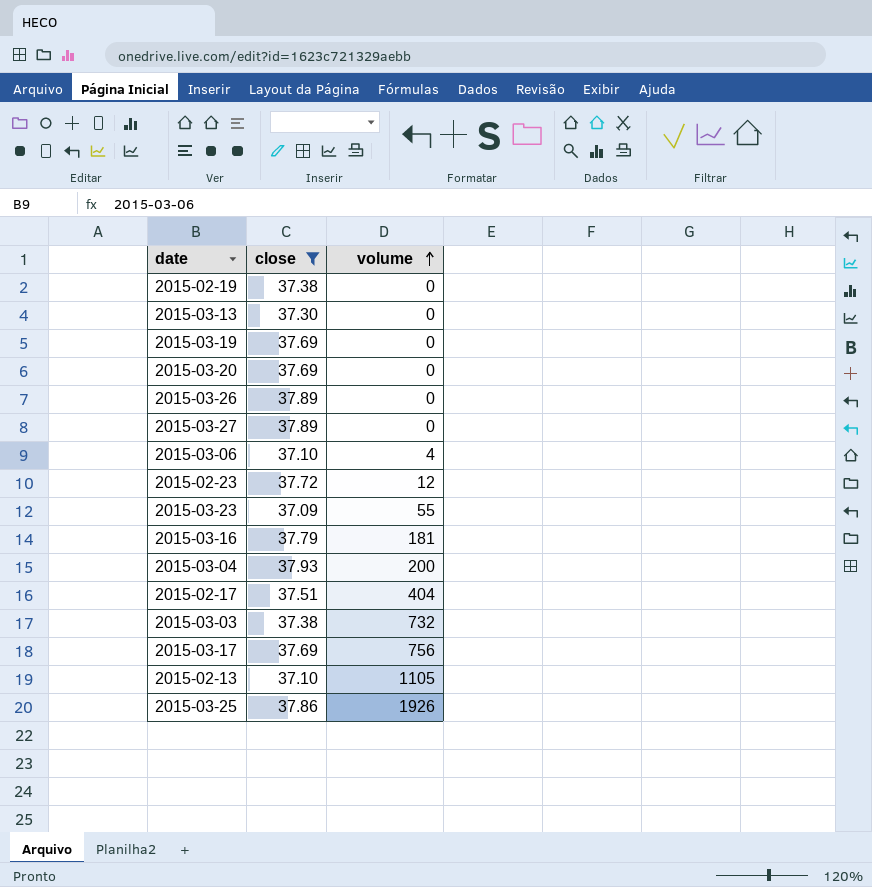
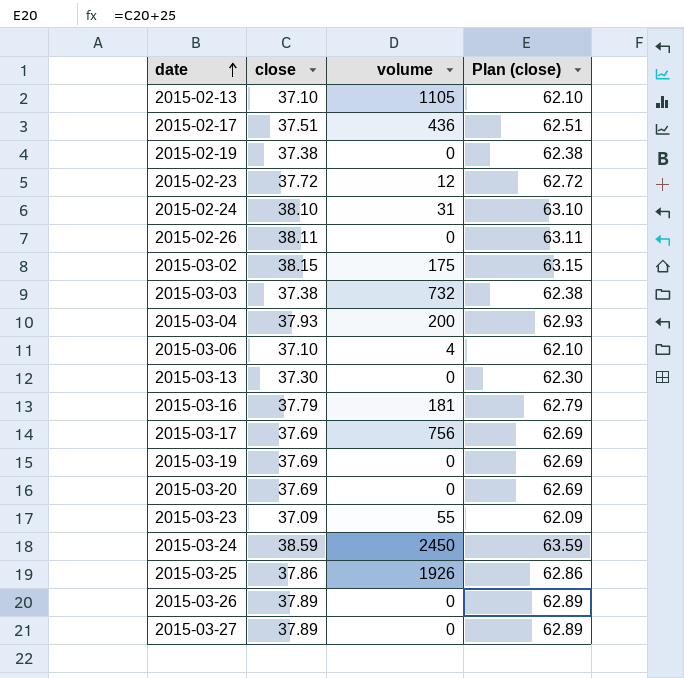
filter: close <= 37.93 -> none
row order: volume ascending -> date ascending
column Plan (close) | formula: none -> [close] + 25
2015-02-17 | volume: 404 -> 436

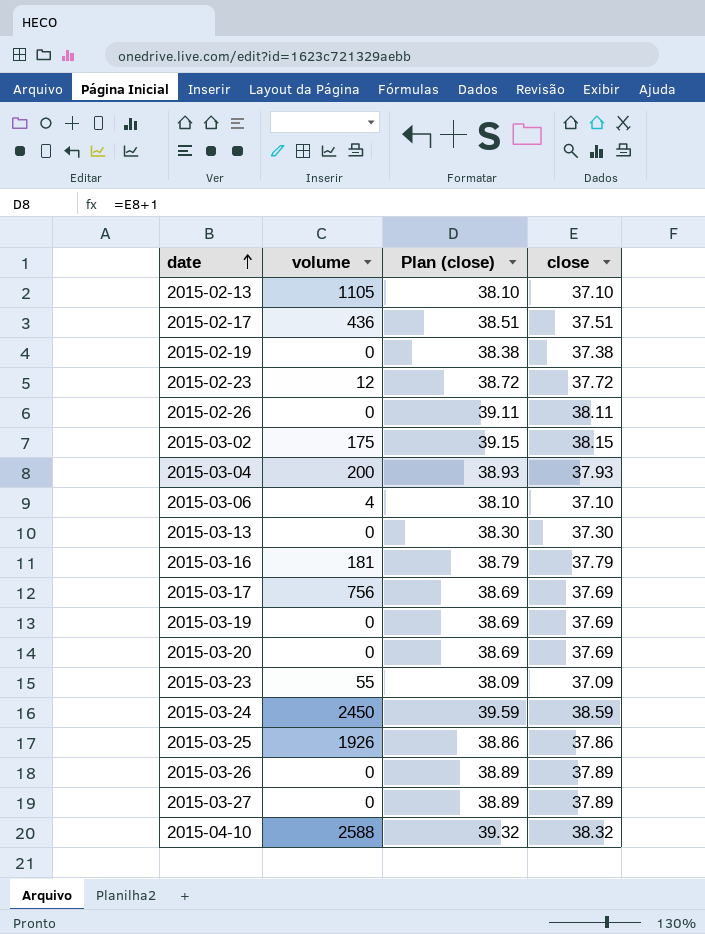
column Plan (close) | formula: [close] + 25 -> [close] + 1
column close | position: 2 -> 4
row 2015-02-24: 38.10 | 31 | 63.10 -> none
row 2015-03-03: 37.38 | 732 | 62.38 -> none
row 2015-04-10: none -> 2588 | 39.32 | 38.32

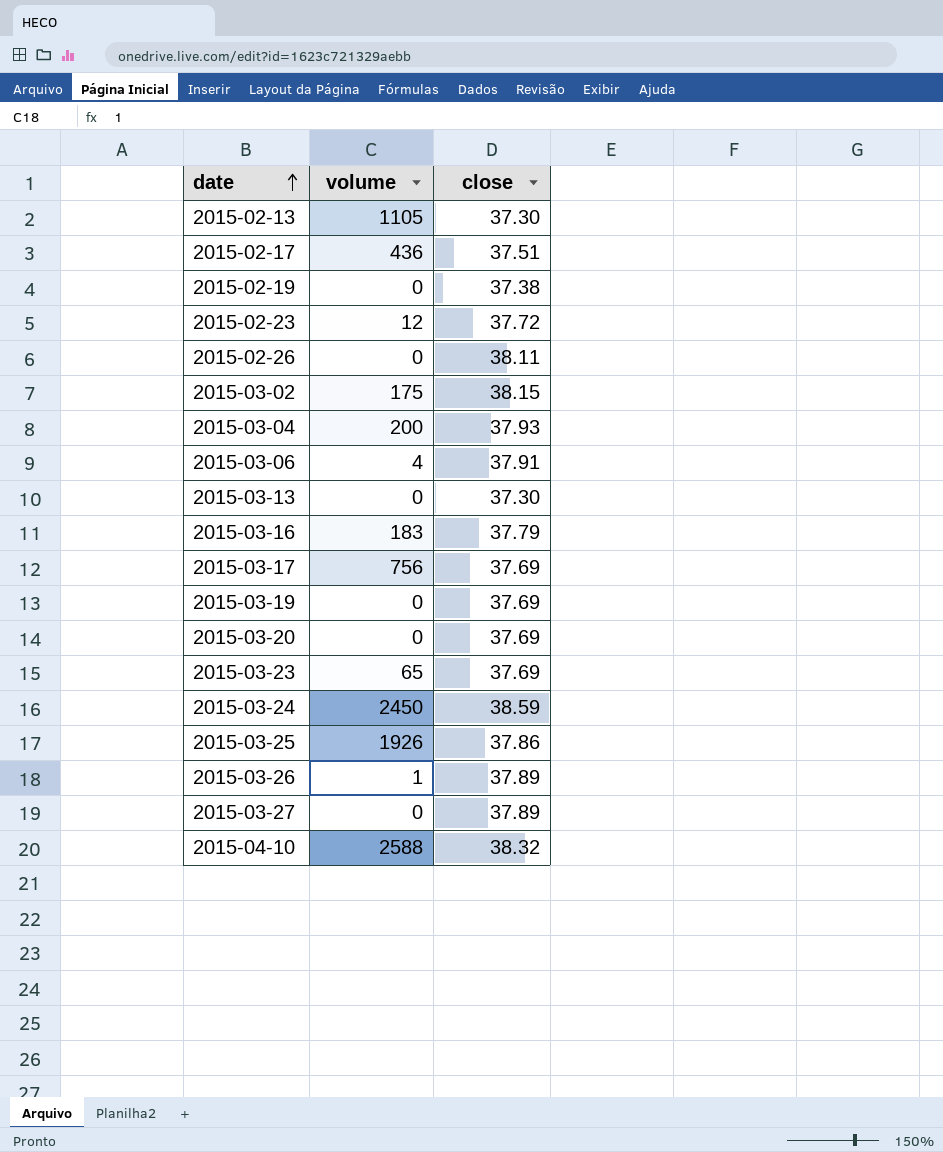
column Plan (close) | formula: [close] + 1 -> none
2015-02-13 | close: 37.10 -> 37.30
2015-03-06 | close: 37.10 -> 37.91
2015-03-16 | volume: 181 -> 183
2015-03-23 | volume: 55 -> 65
2015-03-23 | close: 37.09 -> 37.69
2015-03-26 | volume: 0 -> 1

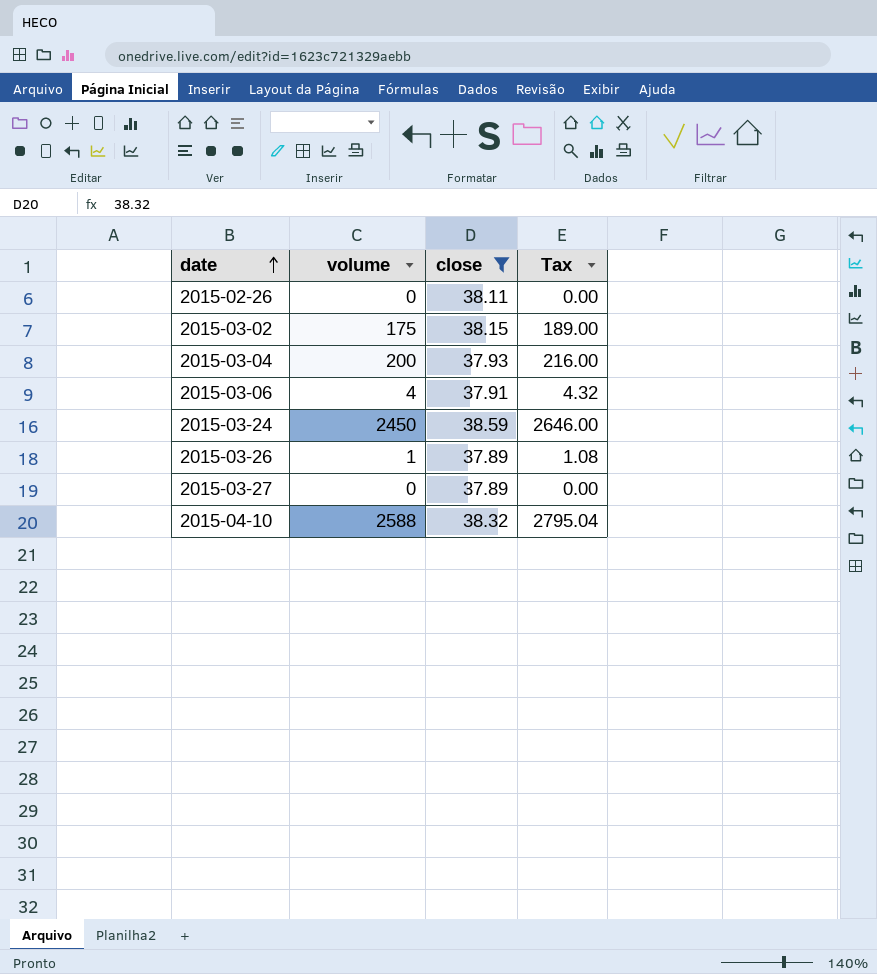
filter: none -> close >= 37.89
column Tax | formula: none -> [volume] * 1.08

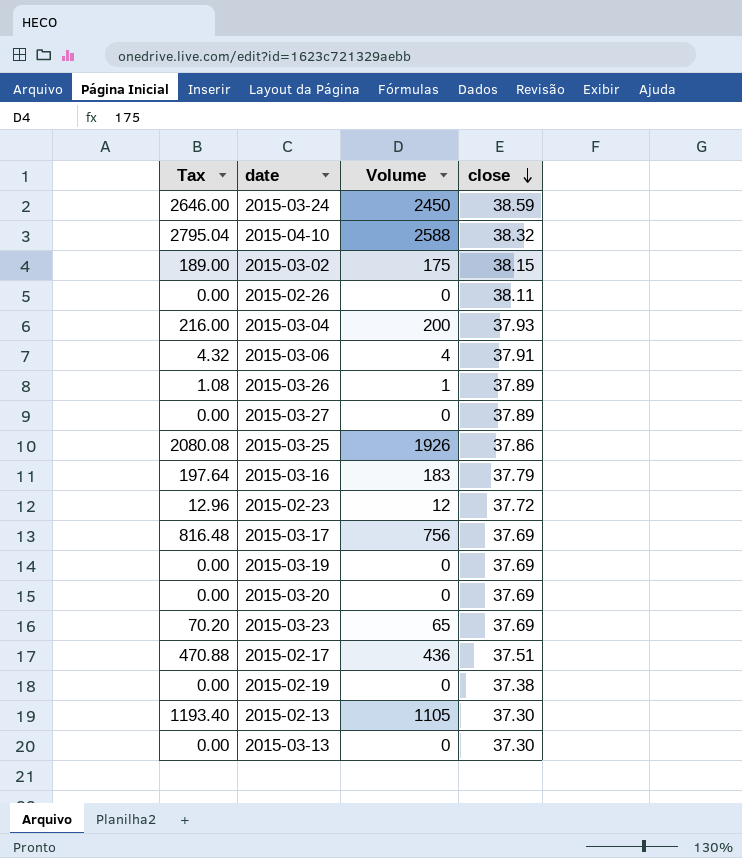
filter: close >= 37.89 -> none
row order: date ascending -> close descending
column Tax | position: 4 -> 1
column name: volume -> Volume

